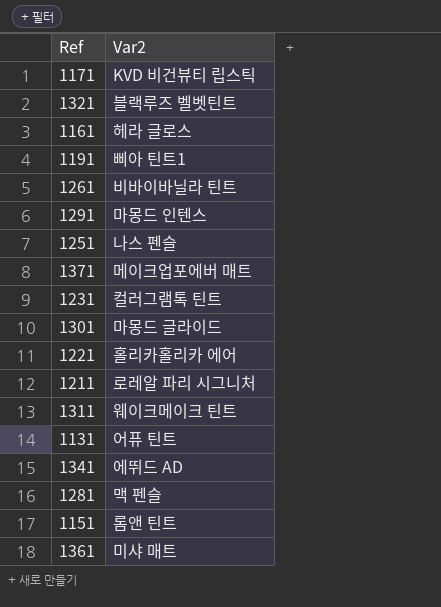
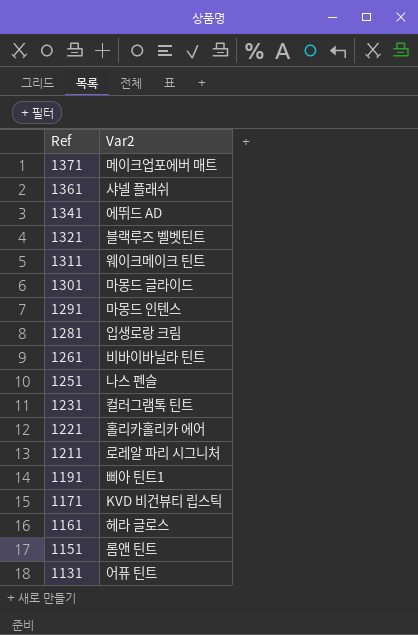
row order: none -> Ref descending
1361 | Var2: 미샤 매트 -> 샤넬 플래쉬
1281 | Var2: 맥 펜슬 -> 입생로랑 크림

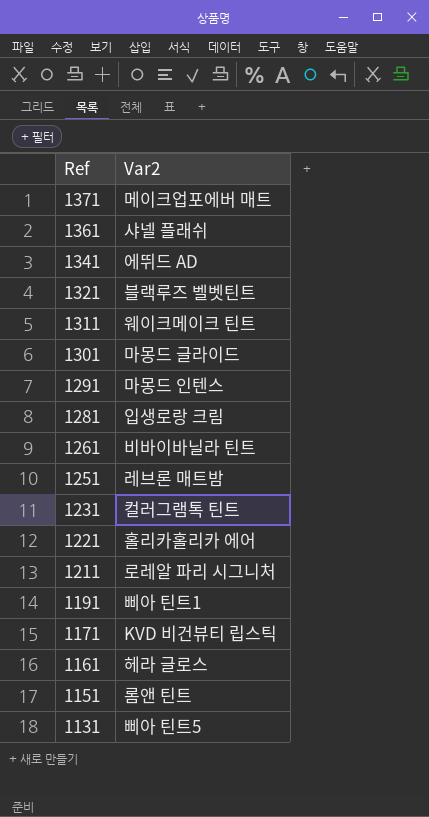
1251 | Var2: 나스 펜슬 -> 레브론 매트밤
1131 | Var2: 어퓨 틴트 -> 삐아 틴트5

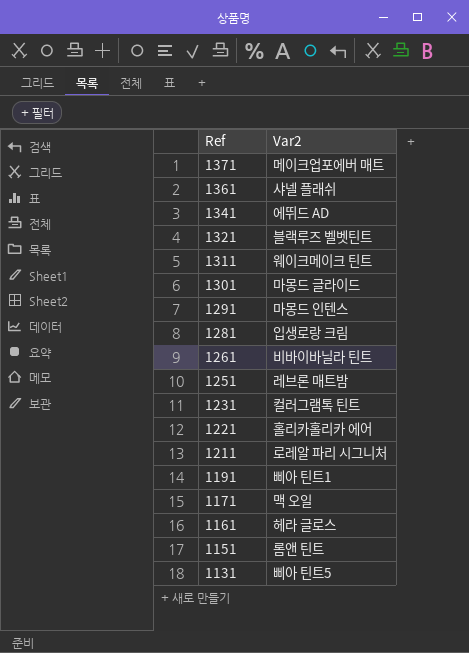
1171 | Var2: KVD 비건뷰티 립스틱 -> 맥 오일

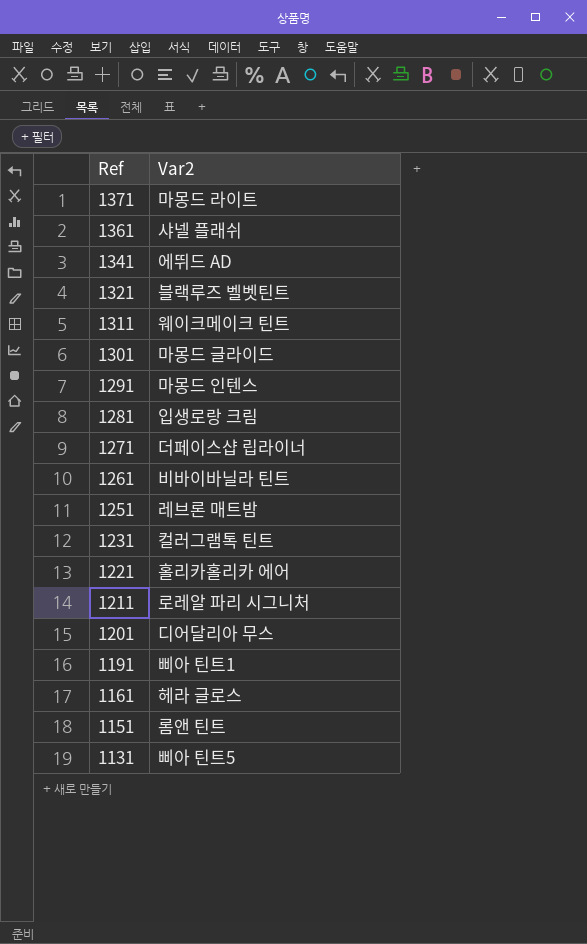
row 1171: 맥 오일 -> none
1371 | Var2: 메이크업포에버 매트 -> 마몽드 라이트
row 1271: none -> 더페이스샵 립라이너
row 1201: none -> 디어달리아 무스

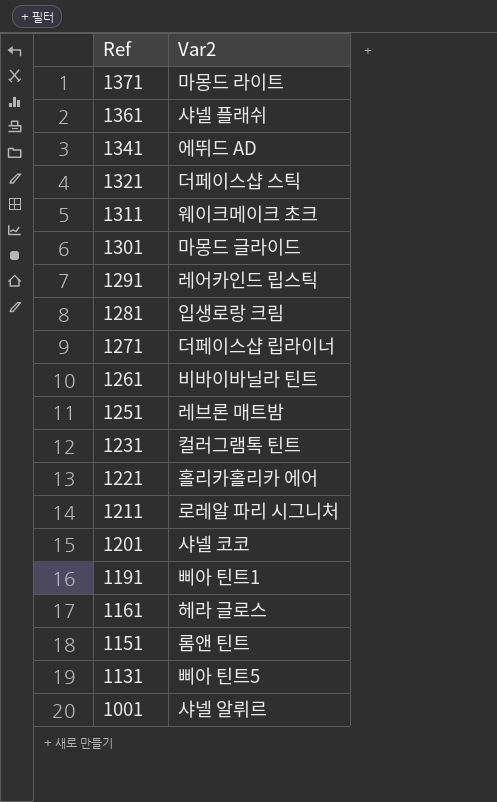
1321 | Var2: 블랙루즈 벨벳틴트 -> 더페이스샵 스틱
1311 | Var2: 웨이크메이크 틴트 -> 웨이크메이크 초크
1291 | Var2: 마몽드 인텐스 -> 레어카인드 립스틱
1201 | Var2: 디어달리아 무스 -> 샤넬 코코
row 1001: none -> 샤넬 알뤼르

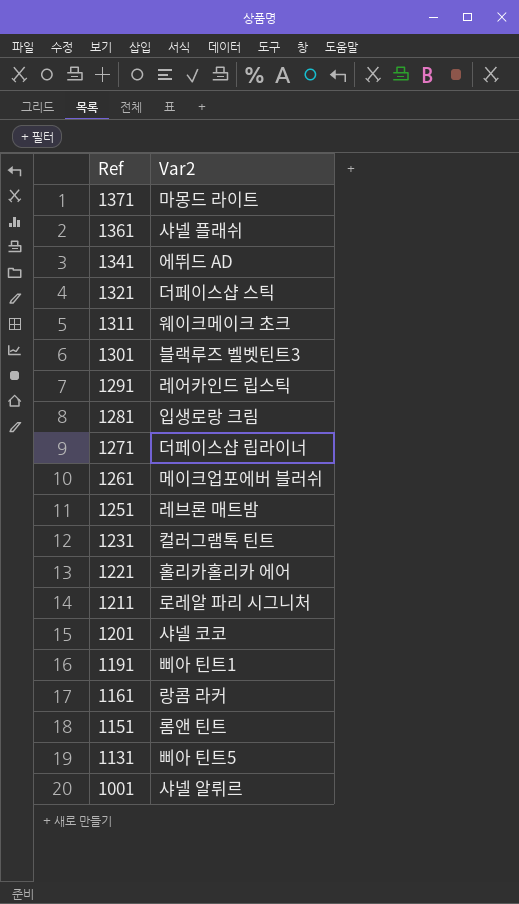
1301 | Var2: 마몽드 글라이드 -> 블랙루즈 벨벳틴트3
1261 | Var2: 비바이바닐라 틴트 -> 메이크업포에버 블러쉬
1161 | Var2: 헤라 글로스 -> 랑콤 라커

